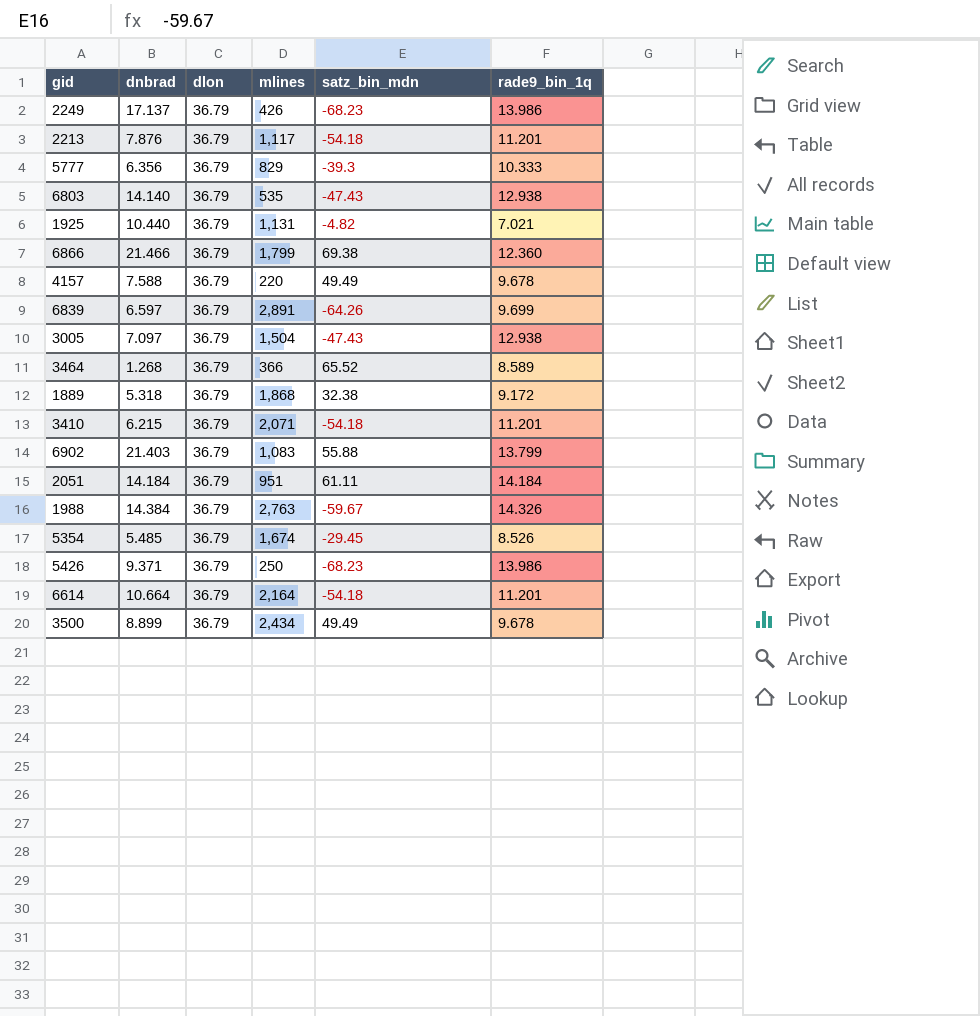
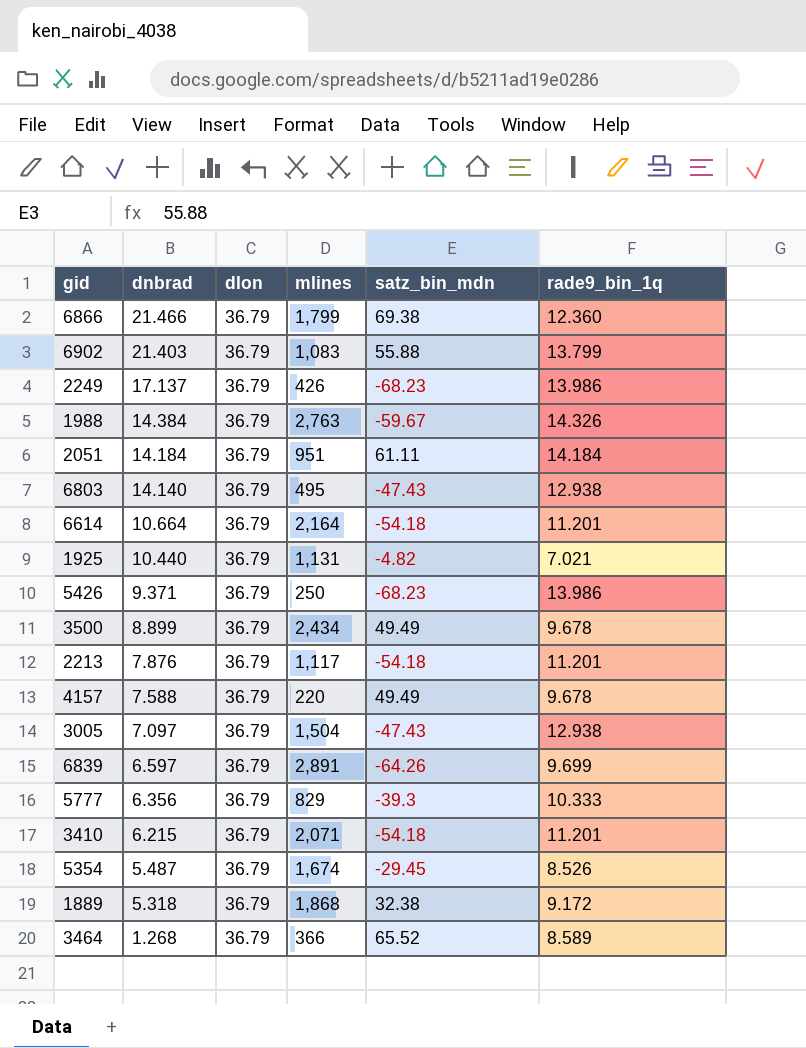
row order: none -> dnbrad descending
6803 | mlines: 535 -> 495
5354 | dnbrad: 5.485 -> 5.487

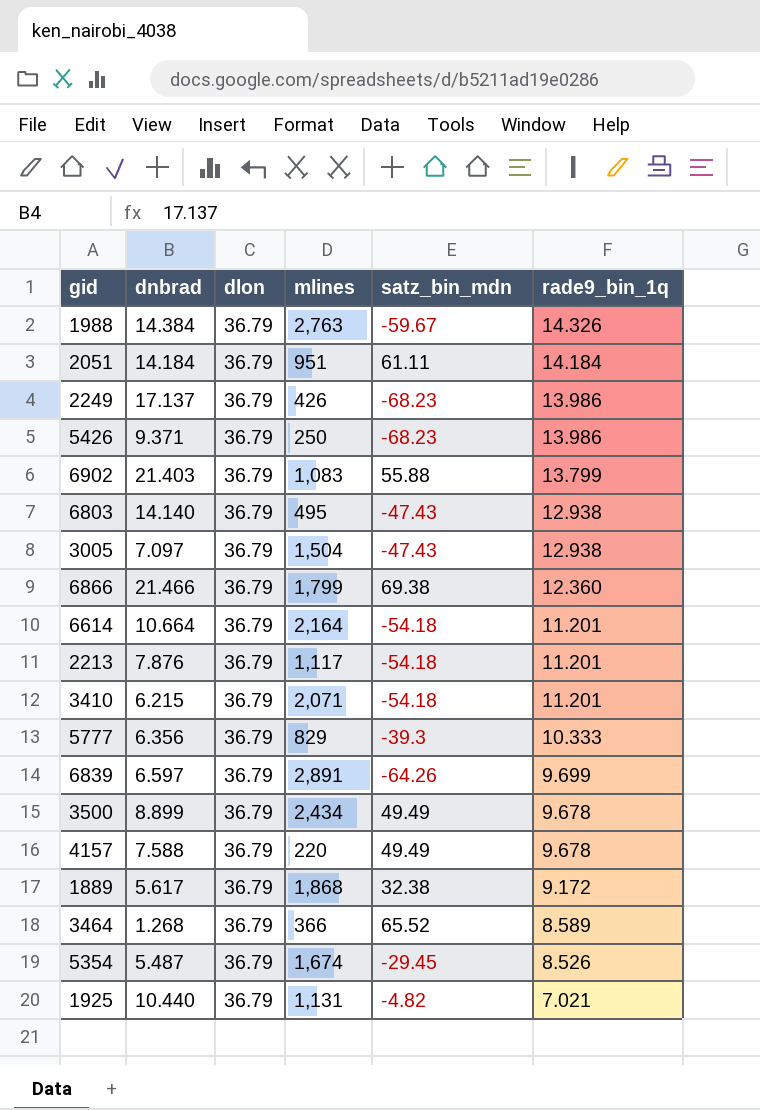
row order: dnbrad descending -> rade9_bin_1q descending
1889 | dnbrad: 5.318 -> 5.617

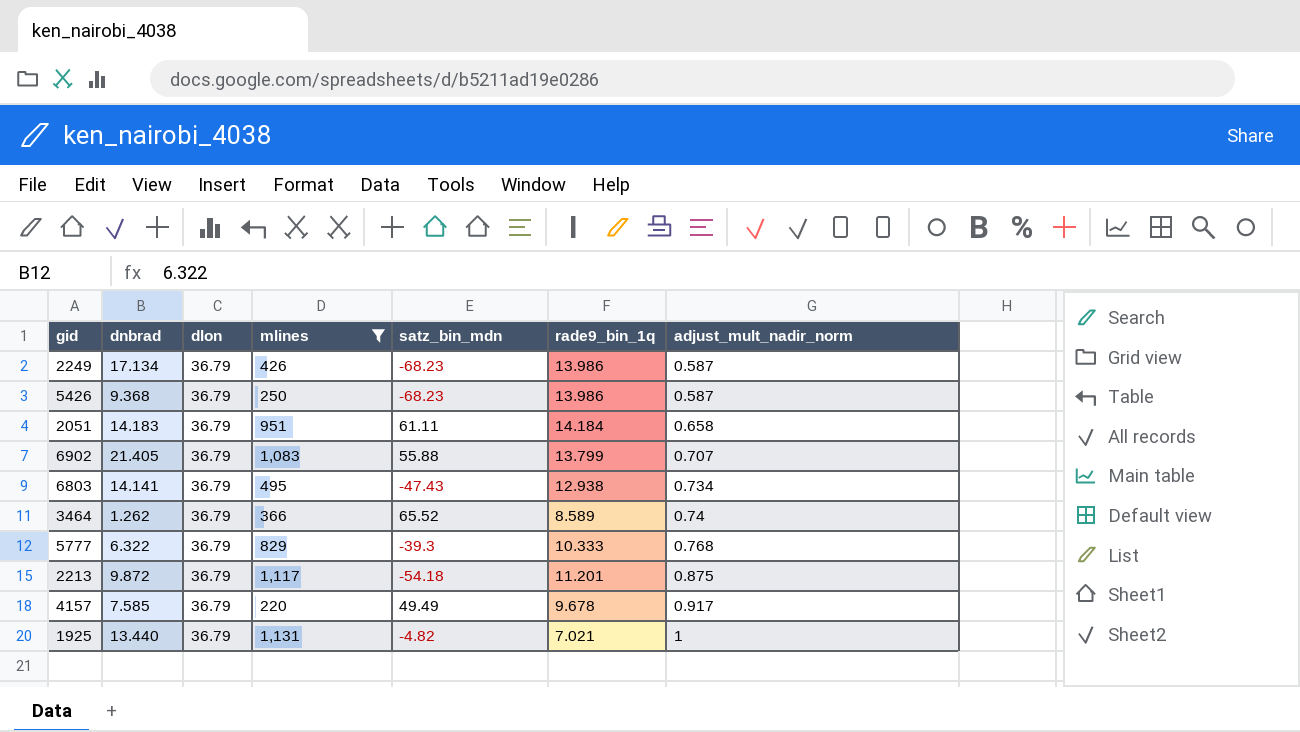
filter: none -> mlines <= 1,131
row order: rade9_bin_1q descending -> adjust_mult_nadir_norm ascending
column adjust_mult_nadir_norm | position: none -> 7
2249 | dnbrad: 17.137 -> 17.134
5426 | dnbrad: 9.371 -> 9.368
2051 | dnbrad: 14.184 -> 14.183
6902 | dnbrad: 21.403 -> 21.405
6803 | dnbrad: 14.140 -> 14.141
3464 | dnbrad: 1.268 -> 1.262
5777 | dnbrad: 6.356 -> 6.322
2213 | dnbrad: 7.876 -> 9.872
4157 | dnbrad: 7.588 -> 7.585
1925 | dnbrad: 10.440 -> 13.440

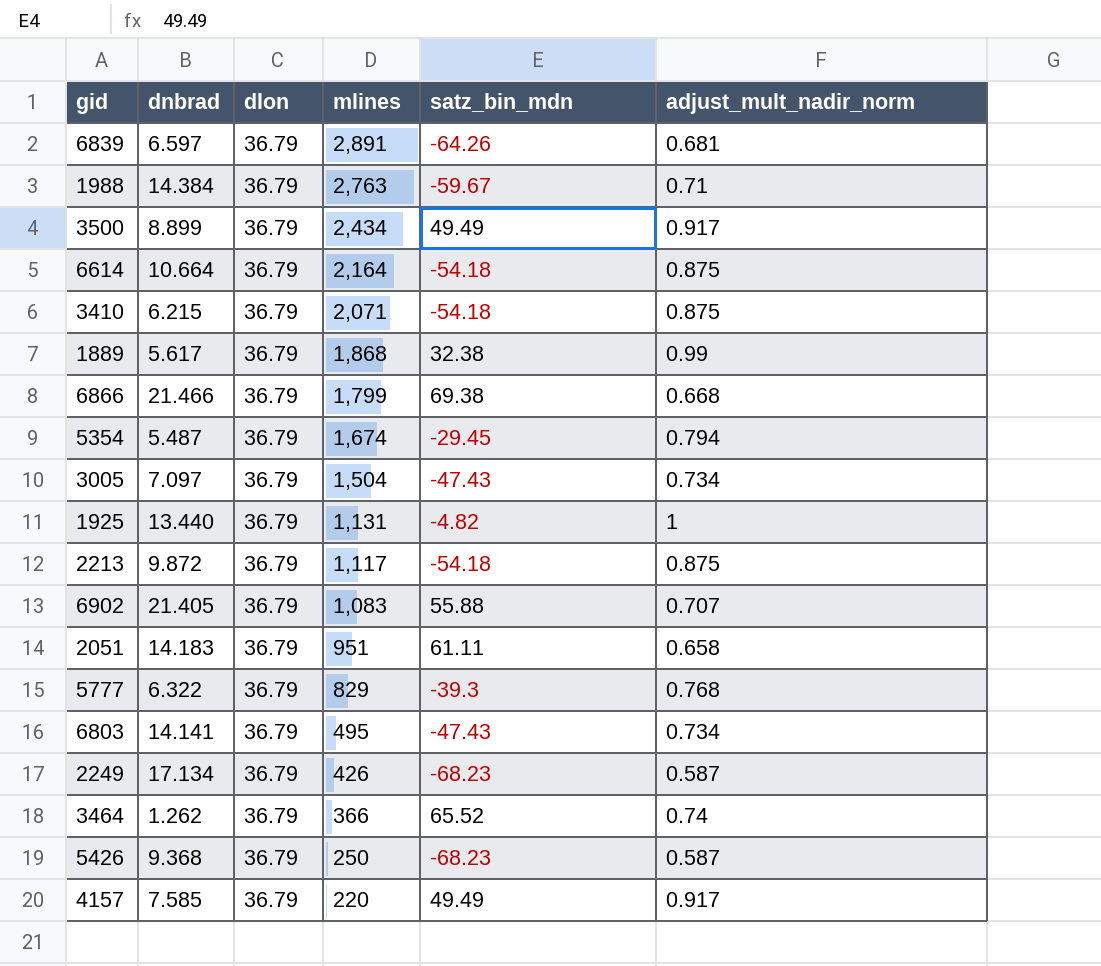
filter: mlines <= 1,131 -> none
row order: adjust_mult_nadir_norm ascending -> mlines descending
column rade9_bin_1q | position: 6 -> none

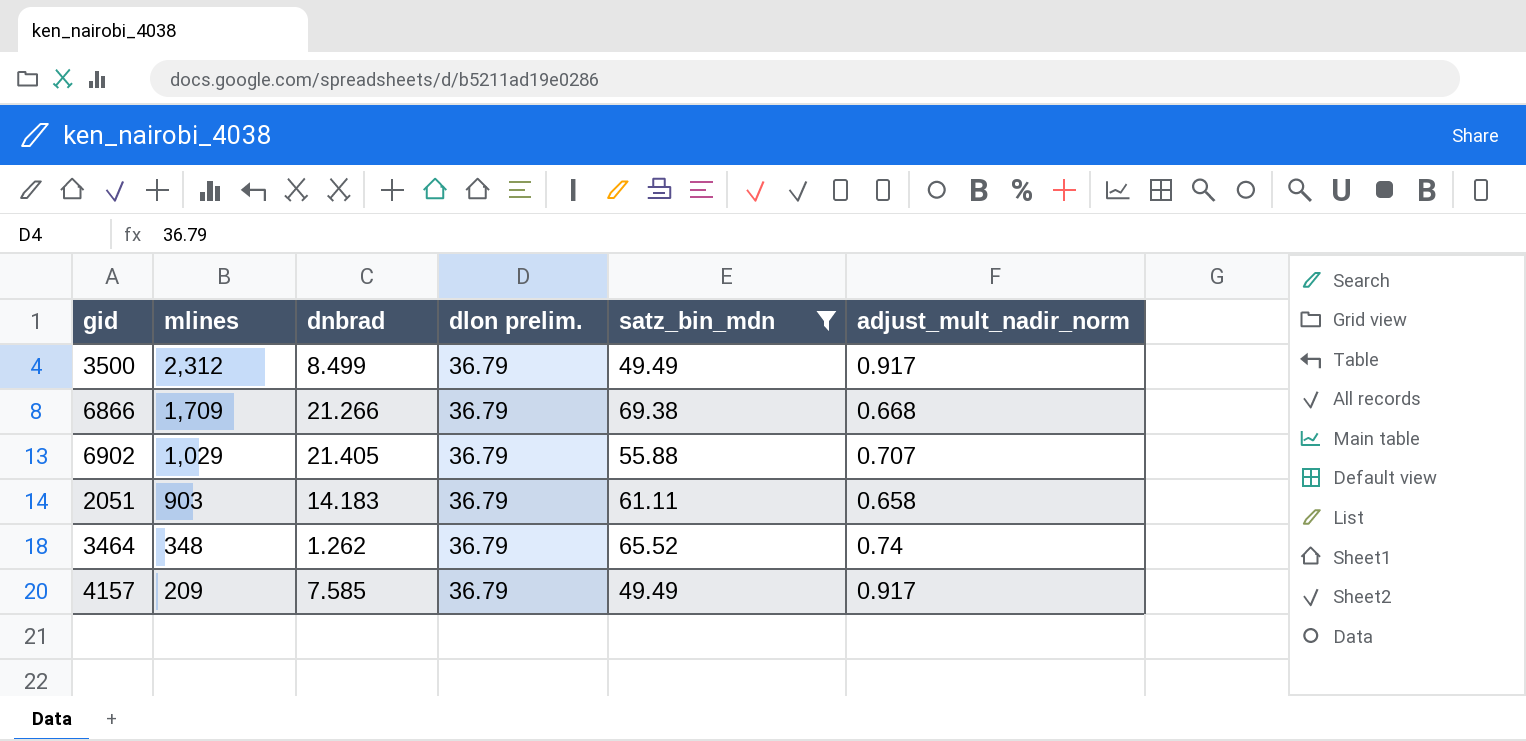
filter: none -> satz_bin_mdn >= 49.49
column mlines | position: 4 -> 2
column name: dlon -> dlon prelim.
3500 | mlines: 2,434 -> 2,312
3500 | dnbrad: 8.899 -> 8.499
6866 | mlines: 1,799 -> 1,709
6866 | dnbrad: 21.466 -> 21.266
6902 | mlines: 1,083 -> 1,029
2051 | mlines: 951 -> 903
3464 | mlines: 366 -> 348
4157 | mlines: 220 -> 209

